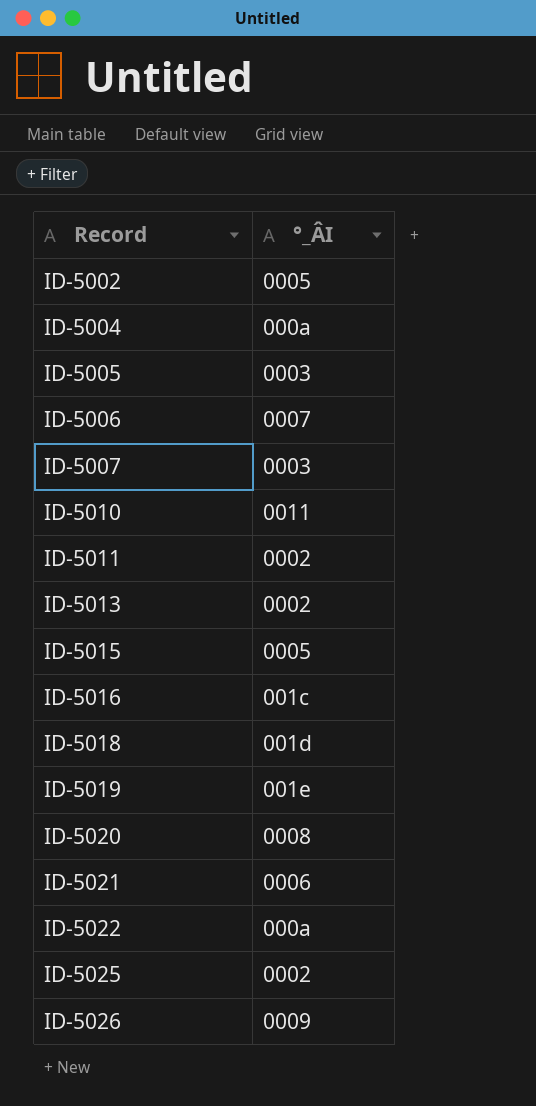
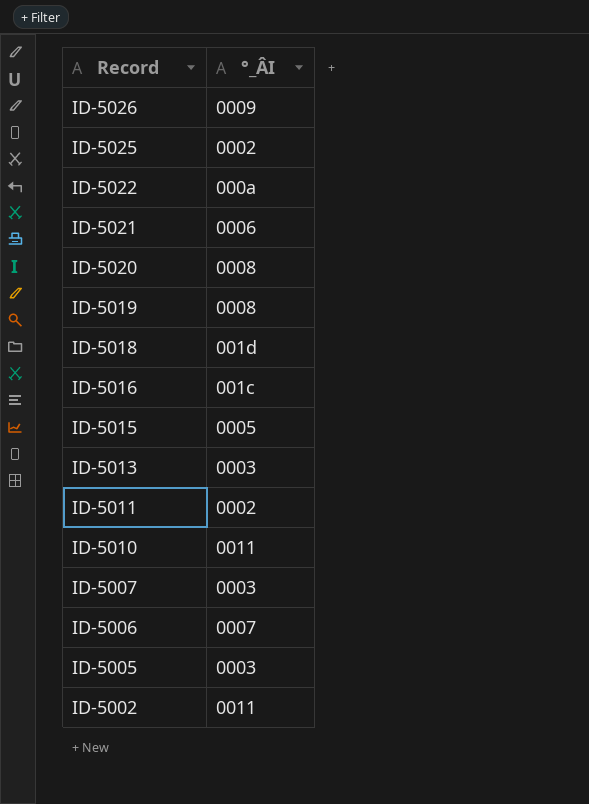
row order: Record ascending -> Record descending
row ID-5004: 000a -> none
ID-5019 | °_ÂI: 001e -> 0008
ID-5013 | °_ÂI: 0002 -> 0003
ID-5002 | °_ÂI: 0005 -> 0011

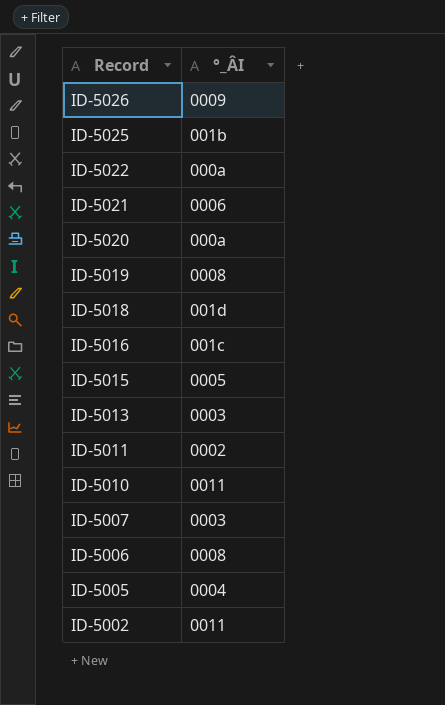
ID-5025 | °_ÂI: 0002 -> 001b
ID-5020 | °_ÂI: 0008 -> 000a
ID-5006 | °_ÂI: 0007 -> 0008
ID-5005 | °_ÂI: 0003 -> 0004

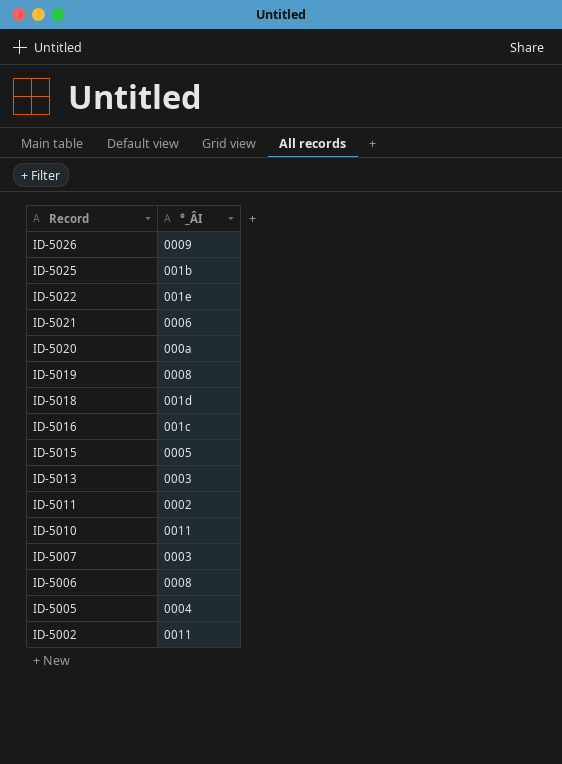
ID-5022 | °_ÂI: 000a -> 001e

